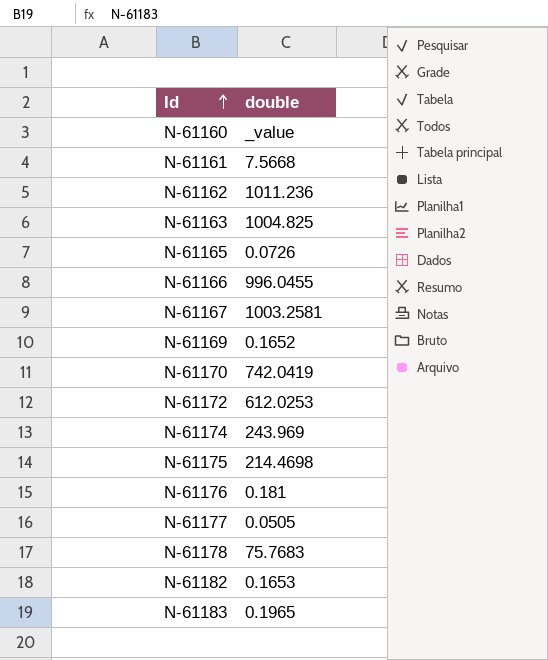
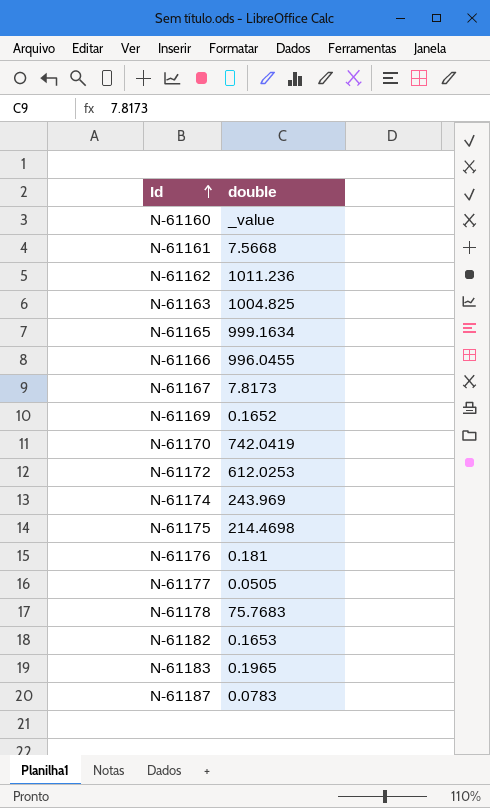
N-61165 | double: 0.0726 -> 999.1634
N-61167 | double: 1003.2581 -> 7.8173
row N-61187: none -> 0.0783

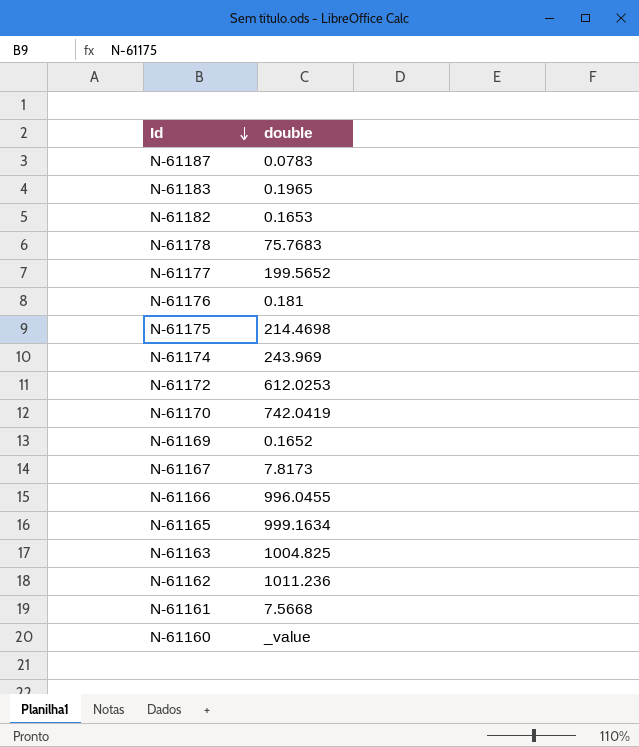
row order: Id ascending -> Id descending
N-61177 | double: 0.0505 -> 199.5652

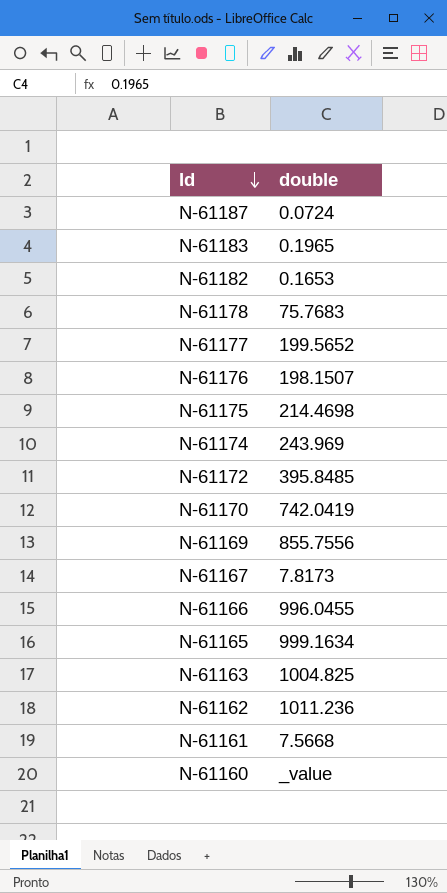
N-61187 | double: 0.0783 -> 0.0724
N-61176 | double: 0.181 -> 198.1507
N-61172 | double: 612.0253 -> 395.8485
N-61169 | double: 0.1652 -> 855.7556

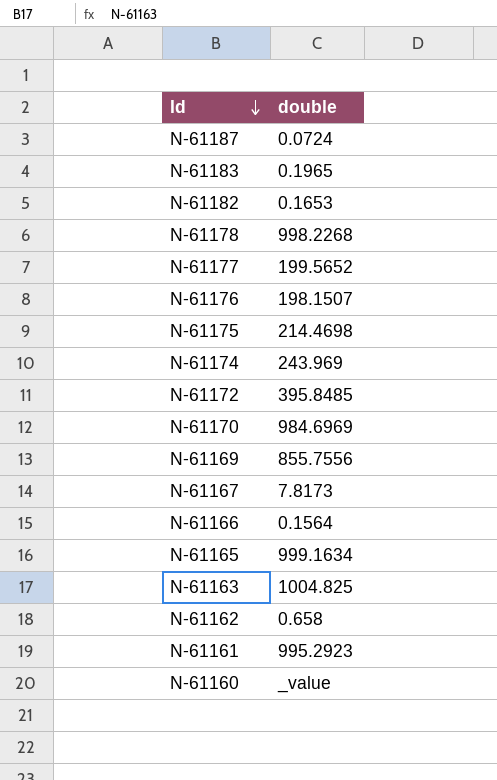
N-61178 | double: 75.7683 -> 998.2268
N-61170 | double: 742.0419 -> 984.6969
N-61166 | double: 996.0455 -> 0.1564
N-61162 | double: 1011.236 -> 0.658
N-61161 | double: 7.5668 -> 995.2923

